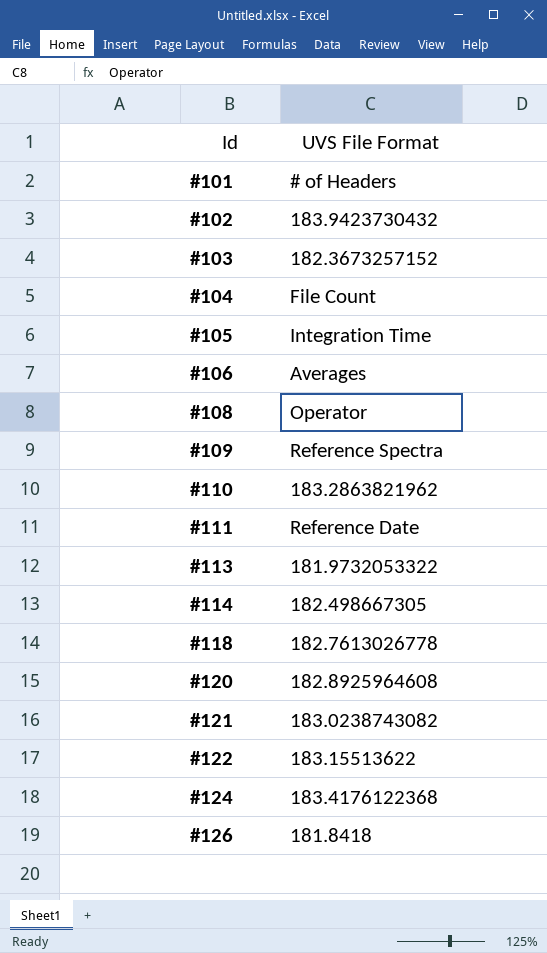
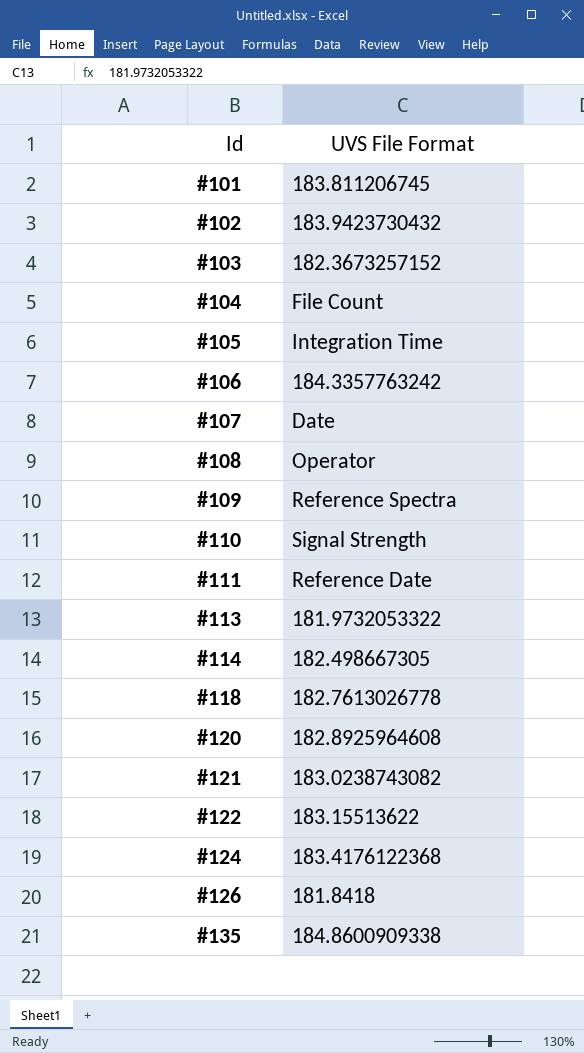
#101 | UVS File Format: # of Headers -> 183.811206745
#106 | UVS File Format: Averages -> 184.3357763242
row #107: none -> Date
#110 | UVS File Format: 183.2863821962 -> Signal Strength
row #135: none -> 184.8600909338

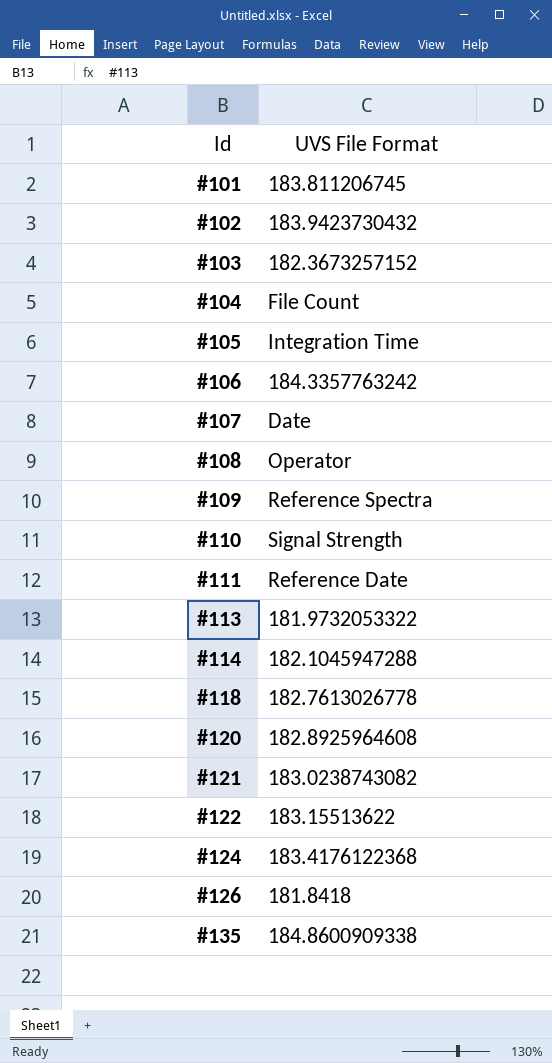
#114 | UVS File Format: 182.498667305 -> 182.1045947288

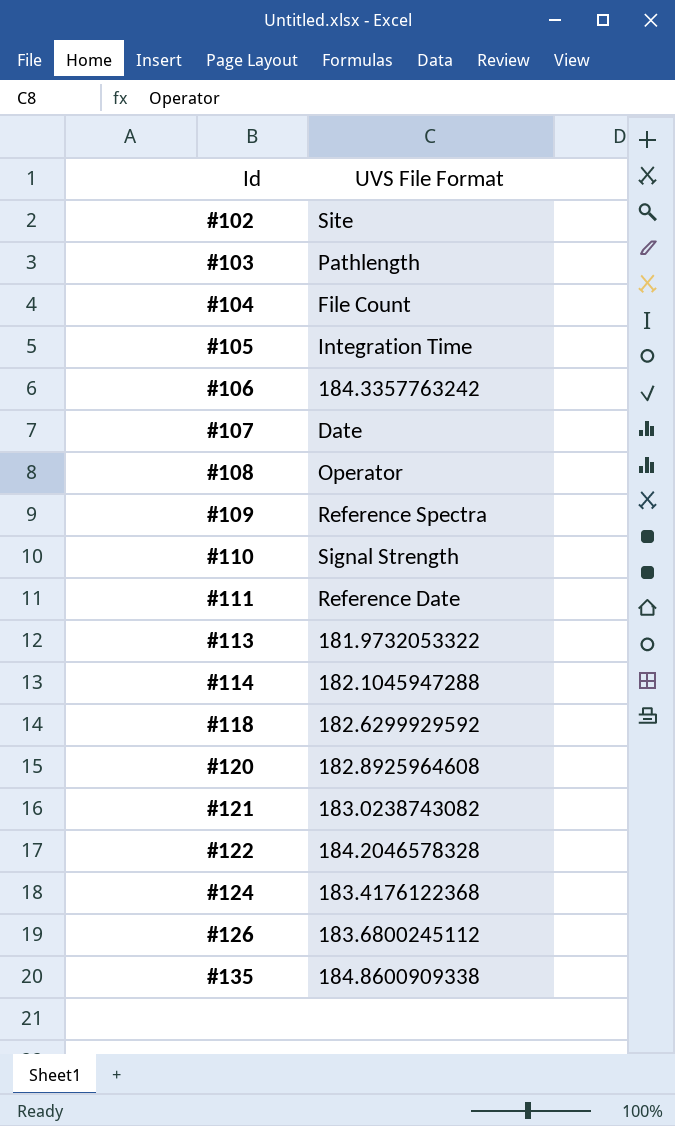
row #101: 183.811206745 -> none
#102 | UVS File Format: 183.9423730432 -> Site
#103 | UVS File Format: 182.3673257152 -> Pathlength
#118 | UVS File Format: 182.7613026778 -> 182.6299929592
#122 | UVS File Format: 183.15513622 -> 184.2046578328
#126 | UVS File Format: 181.8418 -> 183.6800245112

